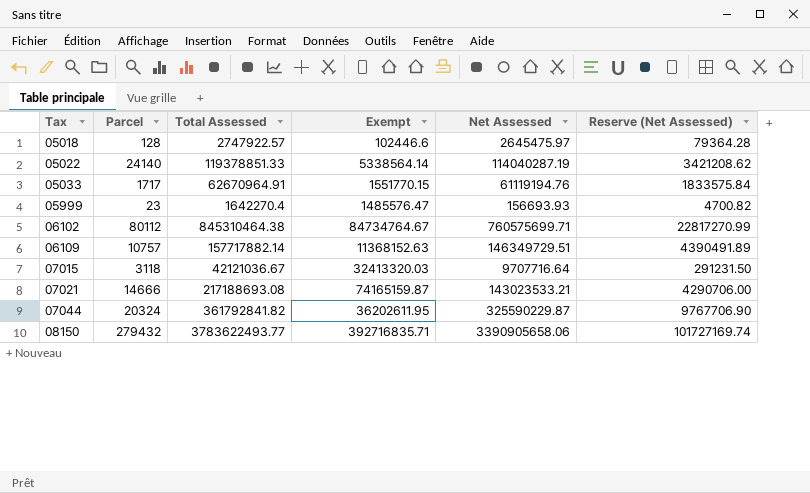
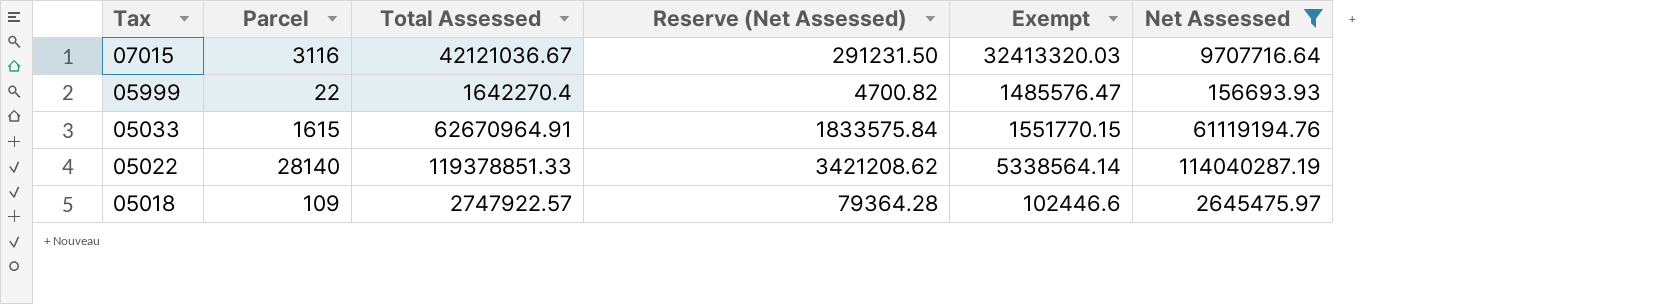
filter: none -> Net Assessed <= 114040287.19
row order: Tax ascending -> Tax descending
column Reserve (Net Assessed) | position: 6 -> 4
07015 | Parcel: 3118 -> 3116
05999 | Parcel: 23 -> 22
05033 | Parcel: 1717 -> 1615
05022 | Parcel: 24140 -> 28140
05018 | Parcel: 128 -> 109

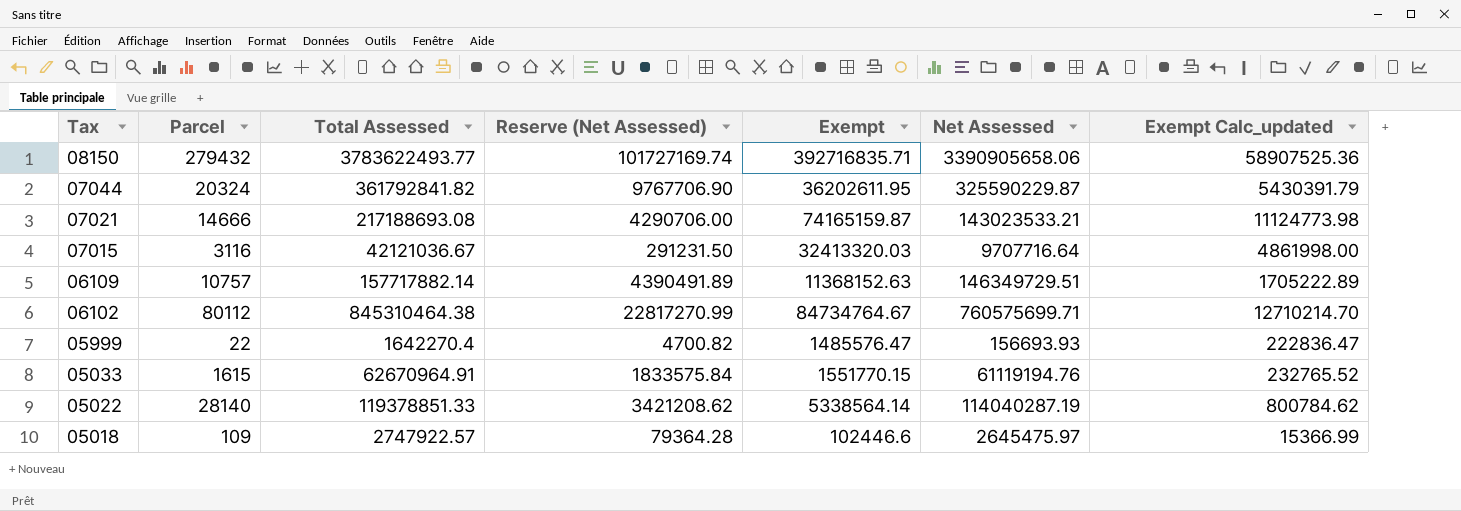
filter: Net Assessed <= 114040287.19 -> none
column Exempt Calc_updated | formula: none -> [Exempt] * 0.15

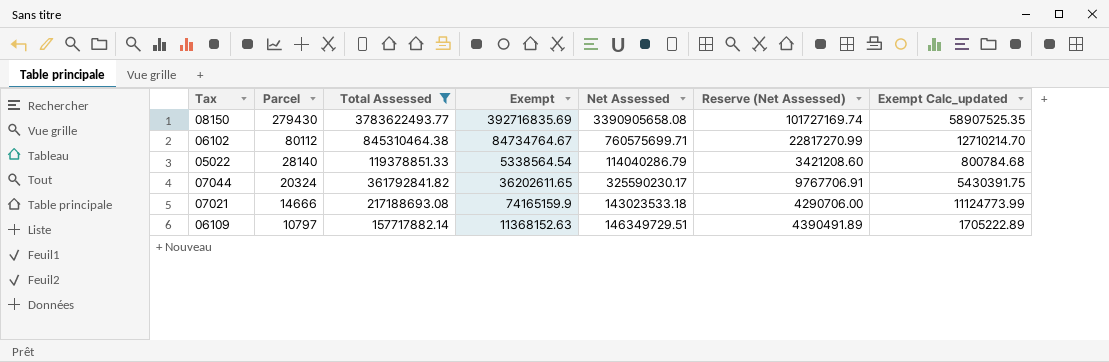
filter: none -> Total Assessed >= 119378851.33
row order: Tax descending -> Parcel descending
column Reserve (Net Assessed) | position: 4 -> 6
08150 | Parcel: 279432 -> 279430
08150 | Exempt: 392716835.71 -> 392716835.69
08150 | Net Assessed: 3390905658.06 -> 3390905658.08
08150 | Exempt Calc_updated: 58907525.36 -> 58907525.35
05022 | Exempt: 5338564.14 -> 5338564.54
05022 | Net Assessed: 114040287.19 -> 114040286.79
05022 | Reserve (Net Assessed): 3421208.62 -> 3421208.60
05022 | Exempt Calc_updated: 800784.62 -> 800784.68
07044 | Exempt: 36202611.95 -> 36202611.65
07044 | Net Assessed: 325590229.87 -> 325590230.17
07044 | Reserve (Net Assessed): 9767706.90 -> 9767706.91
07044 | Exempt Calc_updated: 5430391.79 -> 5430391.75
07021 | Exempt: 74165159.87 -> 74165159.9
07021 | Net Assessed: 143023533.21 -> 143023533.18
07021 | Exempt Calc_updated: 11124773.98 -> 11124773.99
06109 | Parcel: 10757 -> 10797

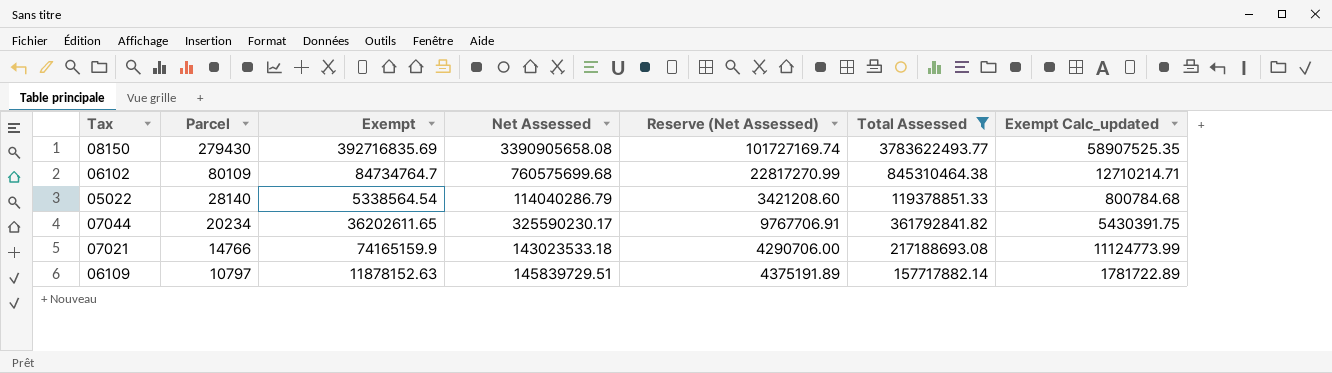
column Total Assessed | position: 3 -> 6
06102 | Parcel: 80112 -> 80109
06102 | Exempt: 84734764.67 -> 84734764.7
06102 | Net Assessed: 760575699.71 -> 760575699.68
06102 | Exempt Calc_updated: 12710214.70 -> 12710214.71
07044 | Parcel: 20324 -> 20234
07021 | Parcel: 14666 -> 14766
06109 | Exempt: 11368152.63 -> 11878152.63
06109 | Net Assessed: 146349729.51 -> 145839729.51
06109 | Reserve (Net Assessed): 4390491.89 -> 4375191.89
06109 | Exempt Calc_updated: 1705222.89 -> 1781722.89

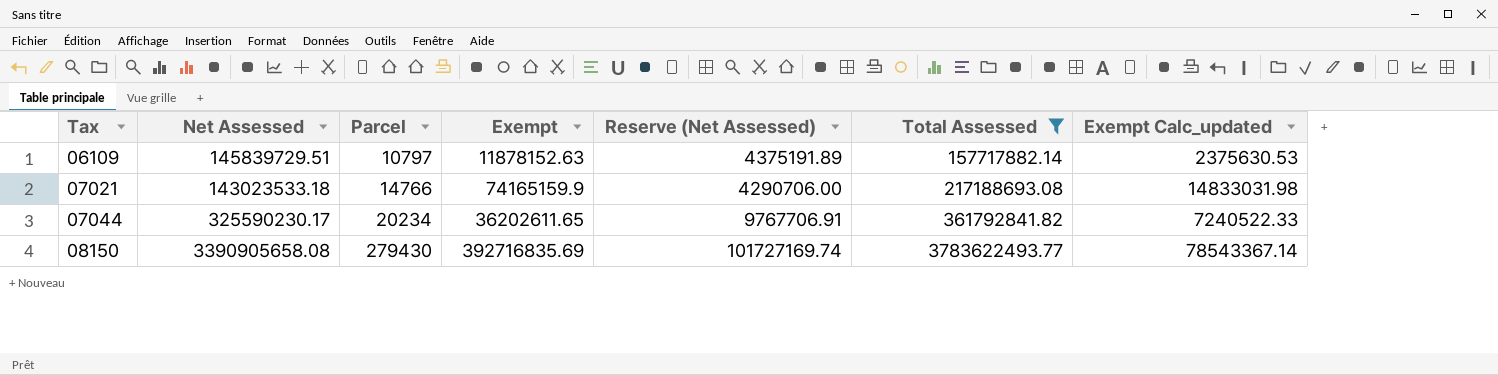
row order: Parcel descending -> Tax ascending
column Net Assessed | position: 4 -> 2
column Exempt Calc_updated | formula: [Exempt] * 0.15 -> [Exempt] * 0.2
row 06102: 80109 | 84734764.7 | 760575699.68 | 22817270.99 | 845310464.38 | 12710214.71 -> none
row 05022: 28140 | 5338564.54 | 114040286.79 | 3421208.60 | 119378851.33 | 800784.68 -> none

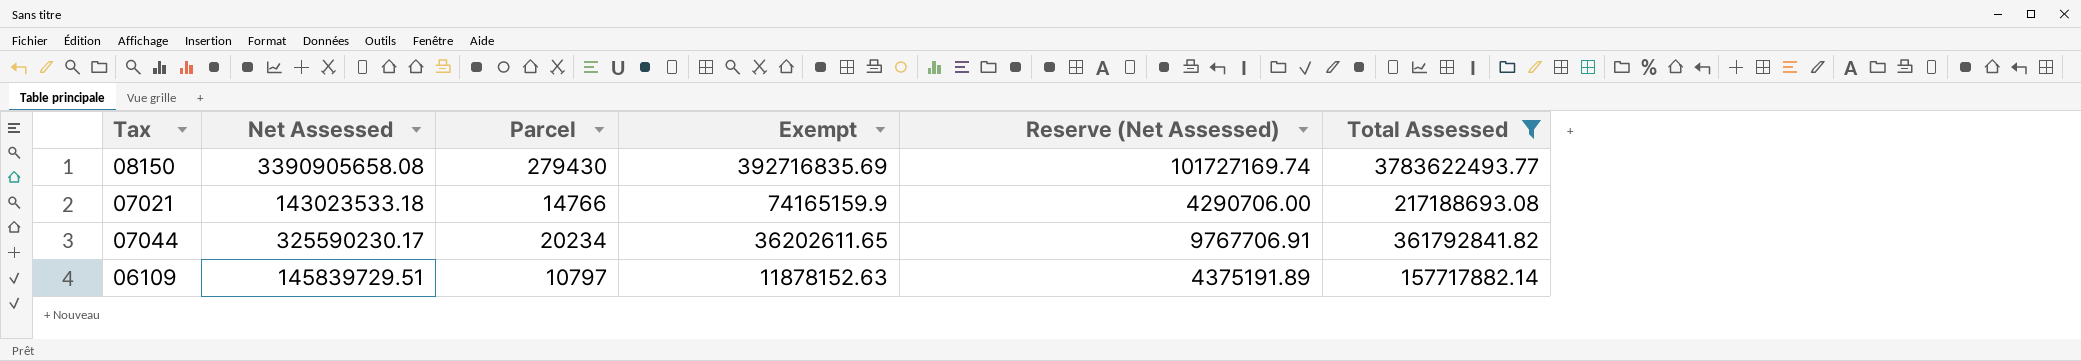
row order: Tax ascending -> Exempt descending
column Exempt Calc_updated | formula: [Exempt] * 0.2 -> none

